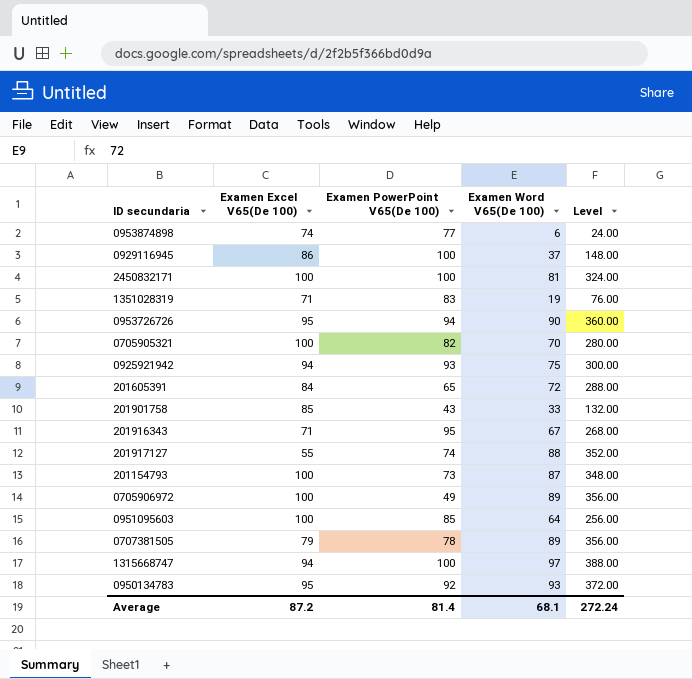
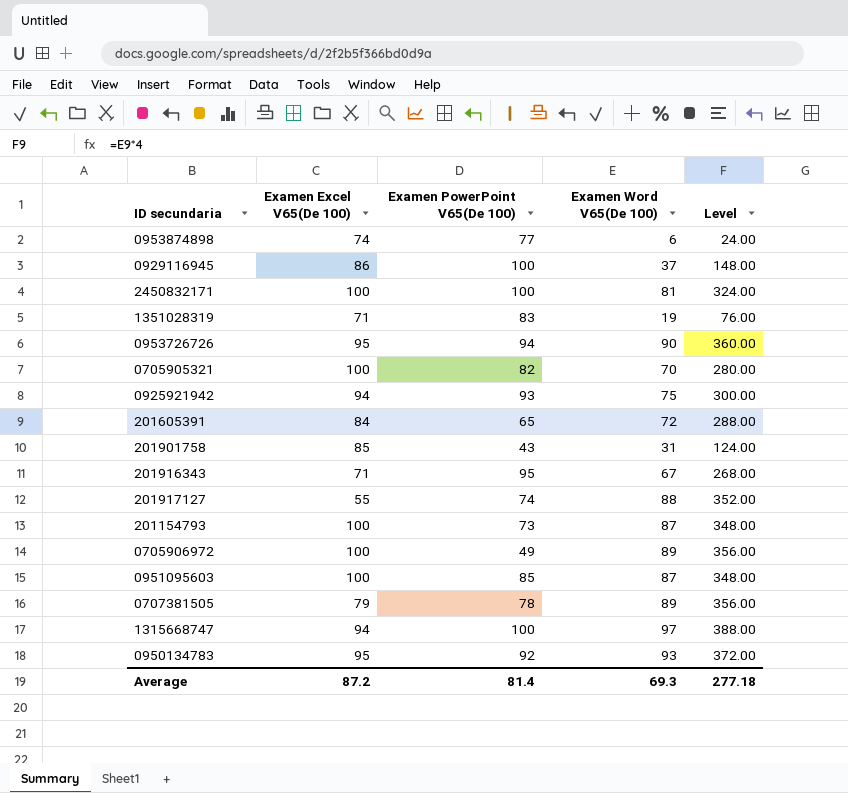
201901758 | Examen Word V65(De 100): 33 -> 31
201901758 | Level: 132.00 -> 124.00
0951095603 | Examen Word V65(De 100): 64 -> 87
0951095603 | Level: 256.00 -> 348.00
Average | Examen Word V65(De 100): 68.1 -> 69.3
Average | Level: 272.24 -> 277.18

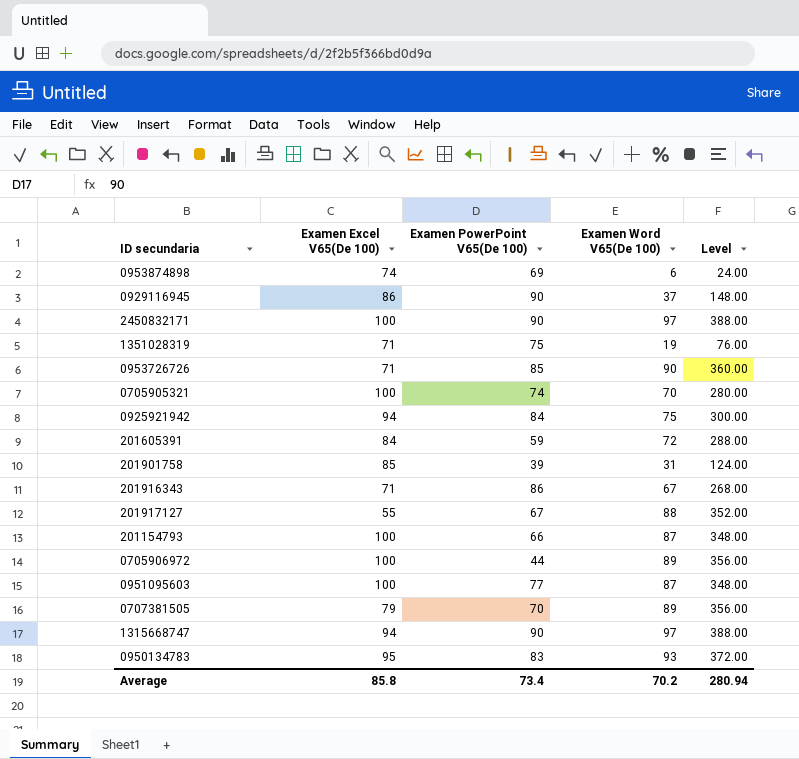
0953874898 | Examen PowerPoint V65(De 100): 77 -> 69
0929116945 | Examen PowerPoint V65(De 100): 100 -> 90
2450832171 | Examen PowerPoint V65(De 100): 100 -> 90
2450832171 | Examen Word V65(De 100): 81 -> 97
2450832171 | Level: 324.00 -> 388.00
1351028319 | Examen PowerPoint V65(De 100): 83 -> 75
0953726726 | Examen Excel V65(De 100): 95 -> 71
0953726726 | Examen PowerPoint V65(De 100): 94 -> 85
0705905321 | Examen PowerPoint V65(De 100): 82 -> 74
0925921942 | Examen PowerPoint V65(De 100): 93 -> 84
201605391 | Examen PowerPoint V65(De 100): 65 -> 59
201901758 | Examen PowerPoint V65(De 100): 43 -> 39
201916343 | Examen PowerPoint V65(De 100): 95 -> 86
201917127 | Examen PowerPoint V65(De 100): 74 -> 67
201154793 | Examen PowerPoint V65(De 100): 73 -> 66
0705906972 | Examen PowerPoint V65(De 100): 49 -> 44
0951095603 | Examen PowerPoint V65(De 100): 85 -> 77
0707381505 | Examen PowerPoint V65(De 100): 78 -> 70
1315668747 | Examen PowerPoint V65(De 100): 100 -> 90
0950134783 | Examen PowerPoint V65(De 100): 92 -> 83
Average | Examen Excel V65(De 100): 87.2 -> 85.8
Average | Examen PowerPoint V65(De 100): 81.4 -> 73.4
Average | Examen Word V65(De 100): 69.3 -> 70.2
Average | Level: 277.18 -> 280.94

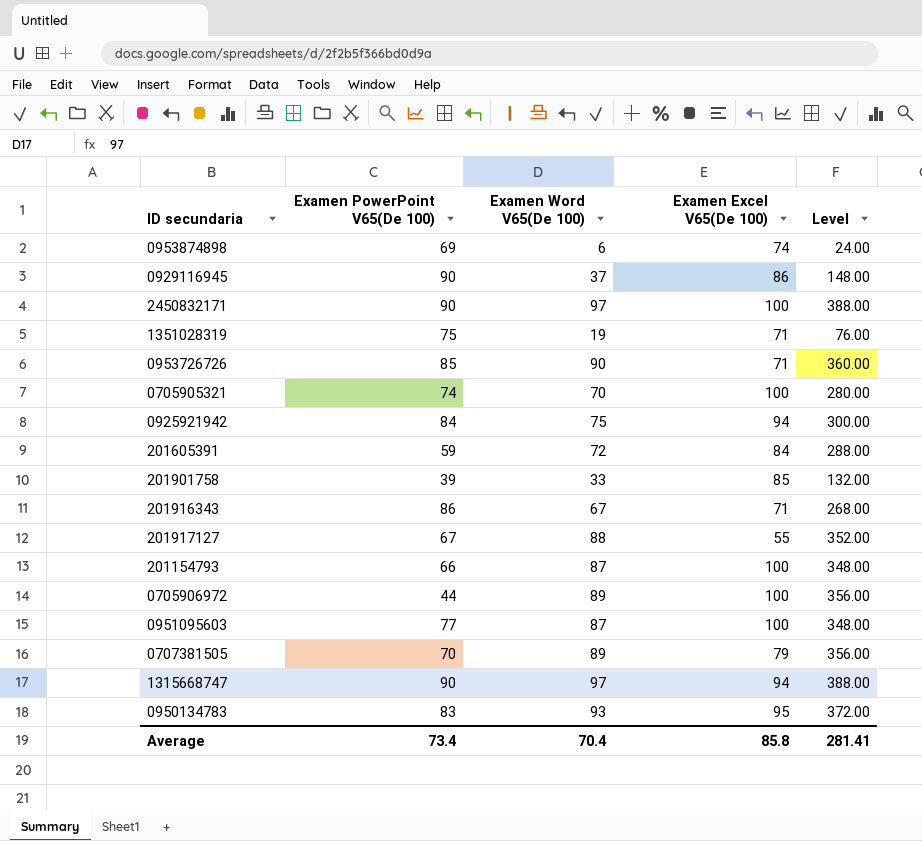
column Examen Excel V65(De 100) | position: 2 -> 4
201901758 | Examen Word V65(De 100): 31 -> 33
201901758 | Level: 124.00 -> 132.00
Average | Examen Word V65(De 100): 70.2 -> 70.4
Average | Level: 280.94 -> 281.41

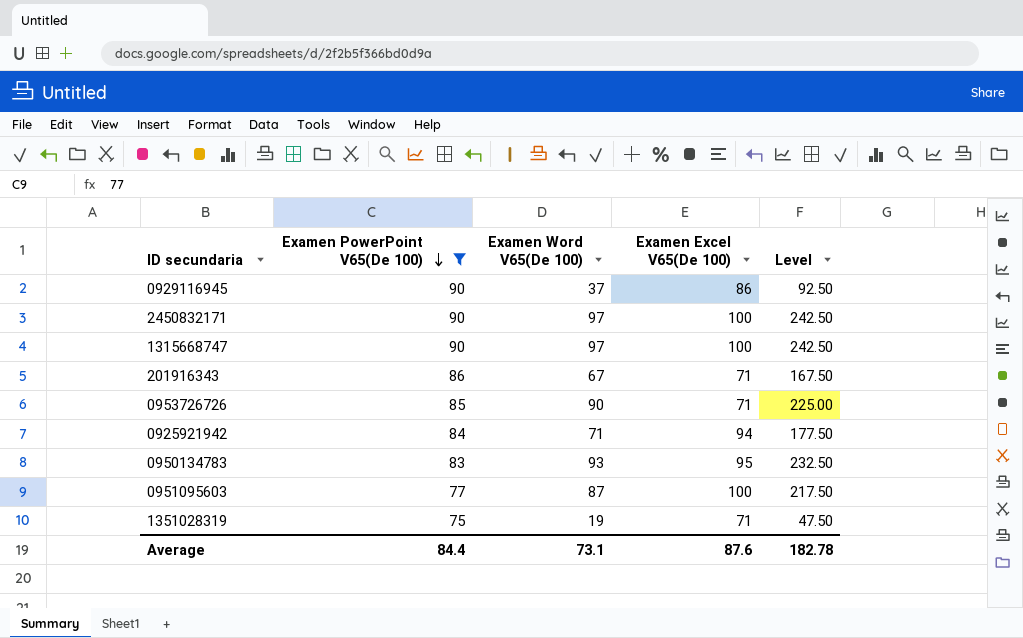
filter: none -> Examen PowerPoint V65(De 100) >= 75
row order: none -> Examen PowerPoint V65(De 100) descending
column Level | formula: [Examen Word V65(De 100)] * 4 -> [Examen Word V65(De 100)] * 2.5
1315668747 | Examen Excel V65(De 100): 94 -> 100
0925921942 | Examen Word V65(De 100): 75 -> 71
Average | Examen PowerPoint V65(De 100): 73.4 -> 84.4
Average | Examen Word V65(De 100): 70.4 -> 73.1
Average | Examen Excel V65(De 100): 85.8 -> 87.6
Average | Level: 281.41 -> 182.78

